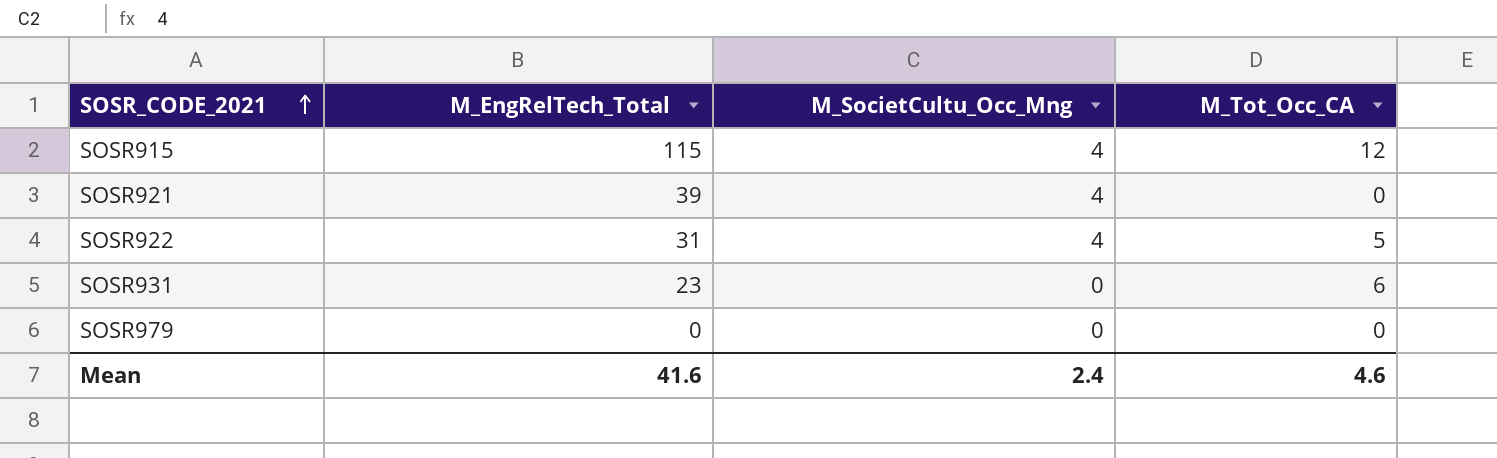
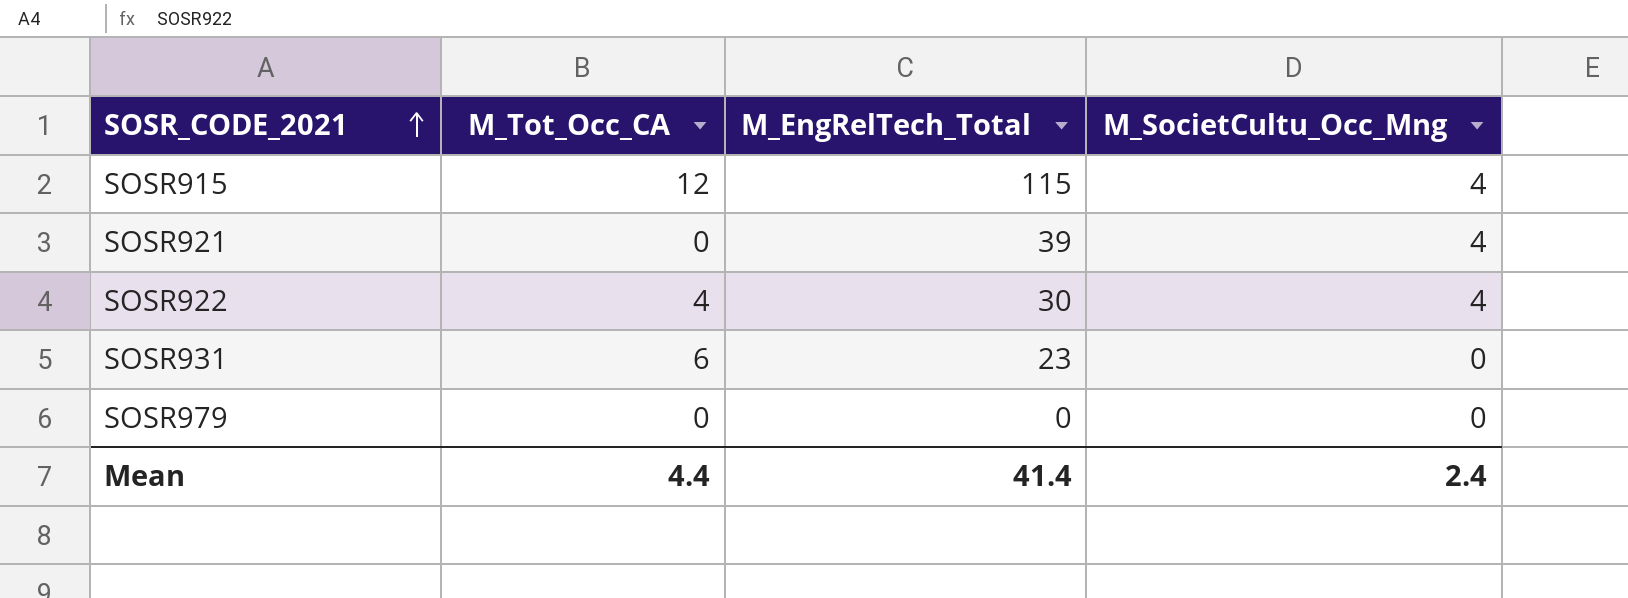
column M_Tot_Occ_CA | position: 4 -> 2
SOSR922 | M_Tot_Occ_CA: 5 -> 4
SOSR922 | M_EngRelTech_Total: 31 -> 30
Mean | M_Tot_Occ_CA: 4.6 -> 4.4
Mean | M_EngRelTech_Total: 41.6 -> 41.4

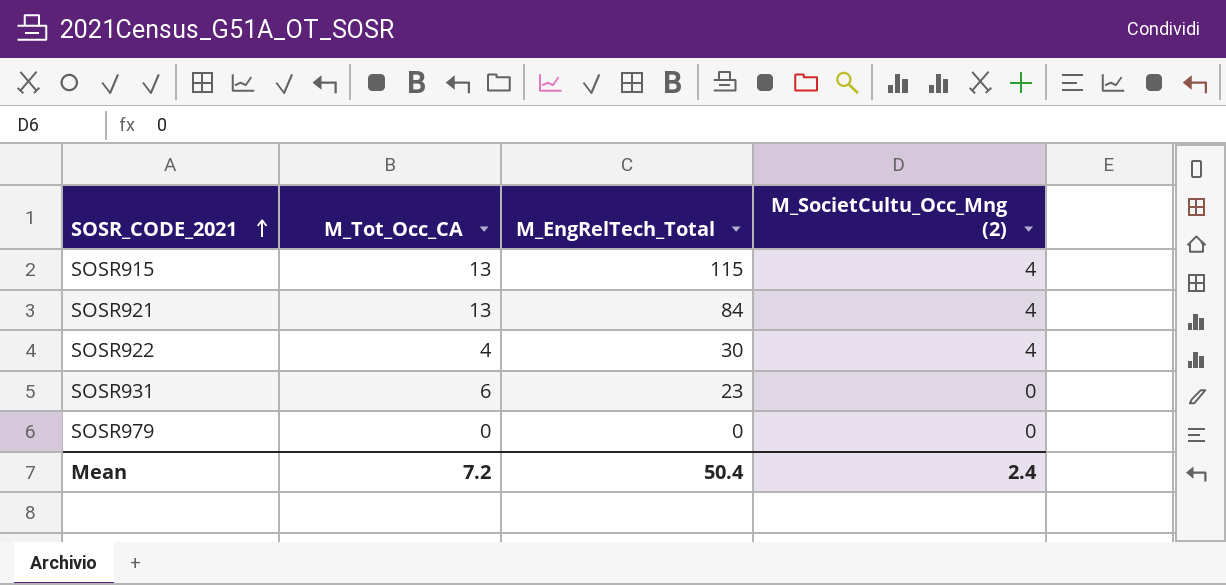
column name: M_SocietCultu_Occ_Mng -> M_SocietCultu_Occ_Mng (2)
SOSR915 | M_Tot_Occ_CA: 12 -> 13
SOSR921 | M_Tot_Occ_CA: 0 -> 13
SOSR921 | M_EngRelTech_Total: 39 -> 84
Mean | M_Tot_Occ_CA: 4.4 -> 7.2
Mean | M_EngRelTech_Total: 41.4 -> 50.4

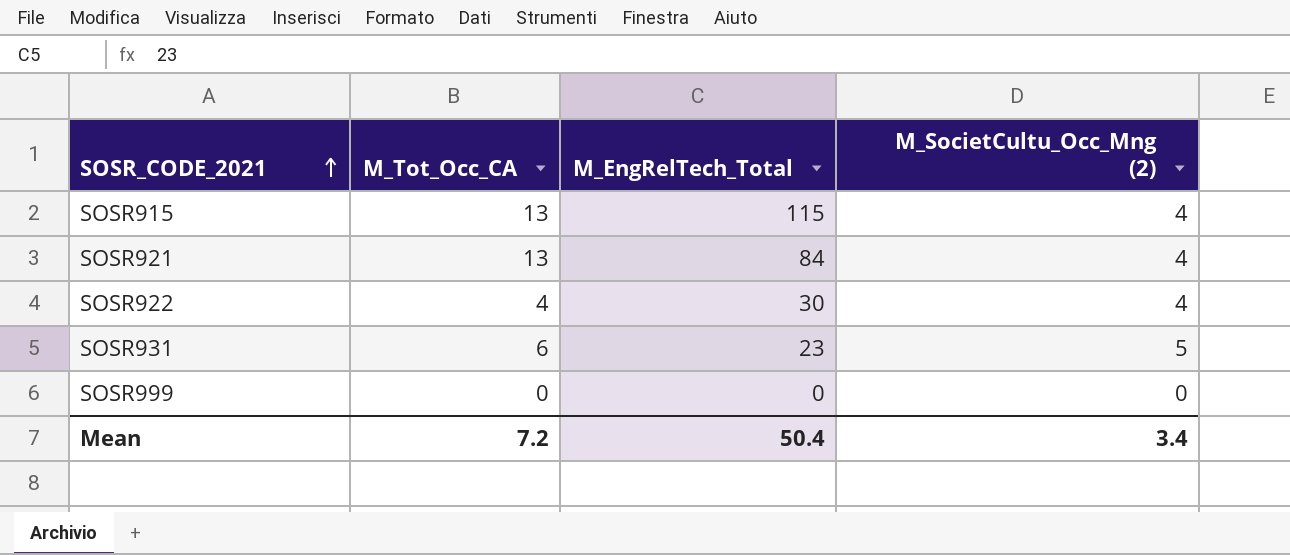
row SOSR979: 0 | 0 | 0 -> none
SOSR931 | M_SocietCultu_Occ_Mng (2): 0 -> 5
row SOSR999: none -> 0 | 0 | 0
Mean | M_SocietCultu_Occ_Mng (2): 2.4 -> 3.4

